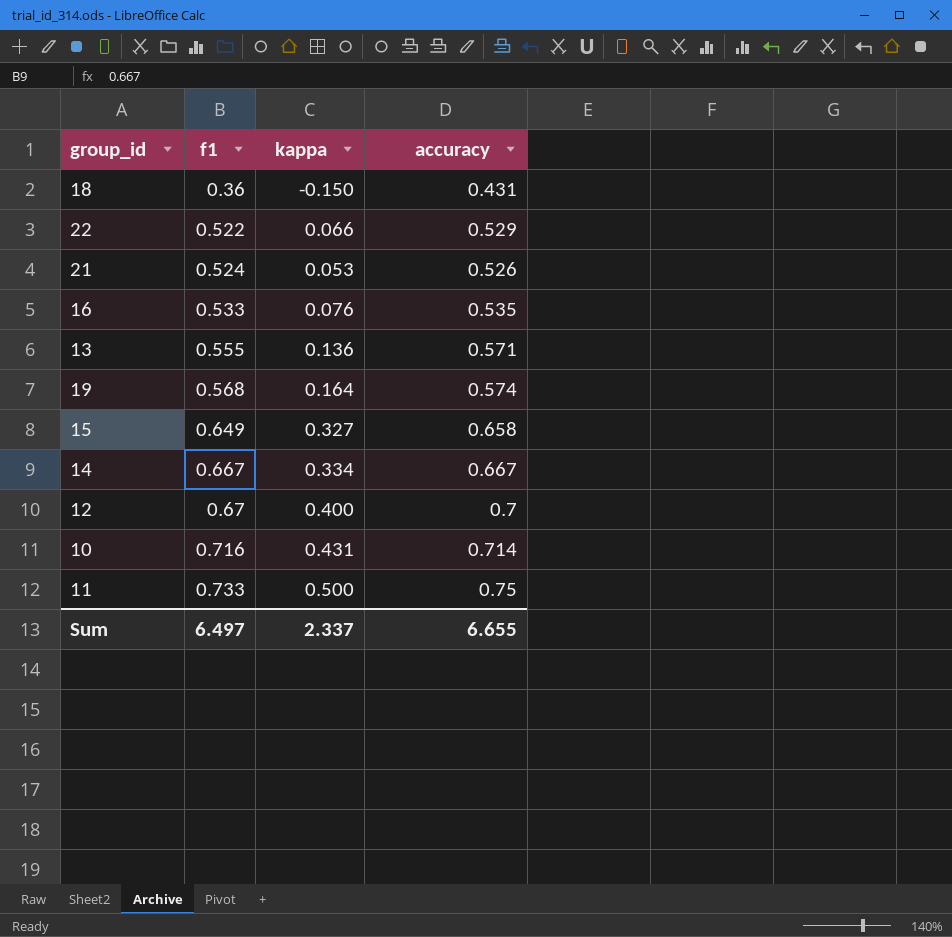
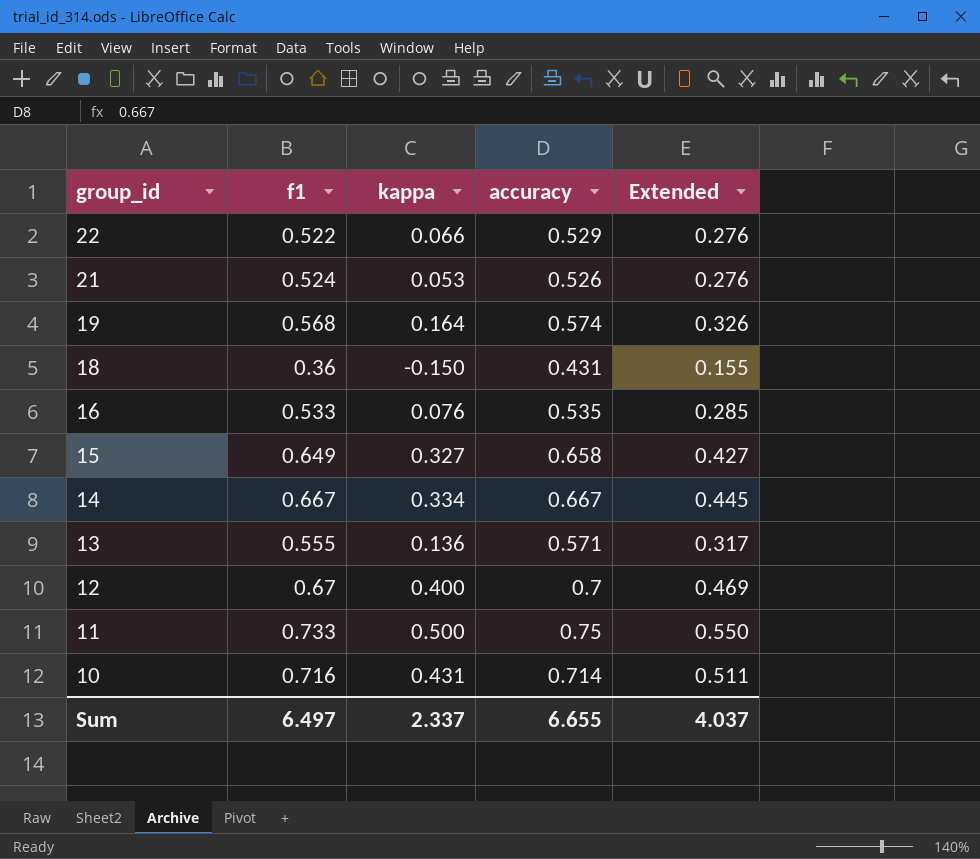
row order: f1 ascending -> group_id descending
column Extended | formula: none -> [f1] * [accuracy]

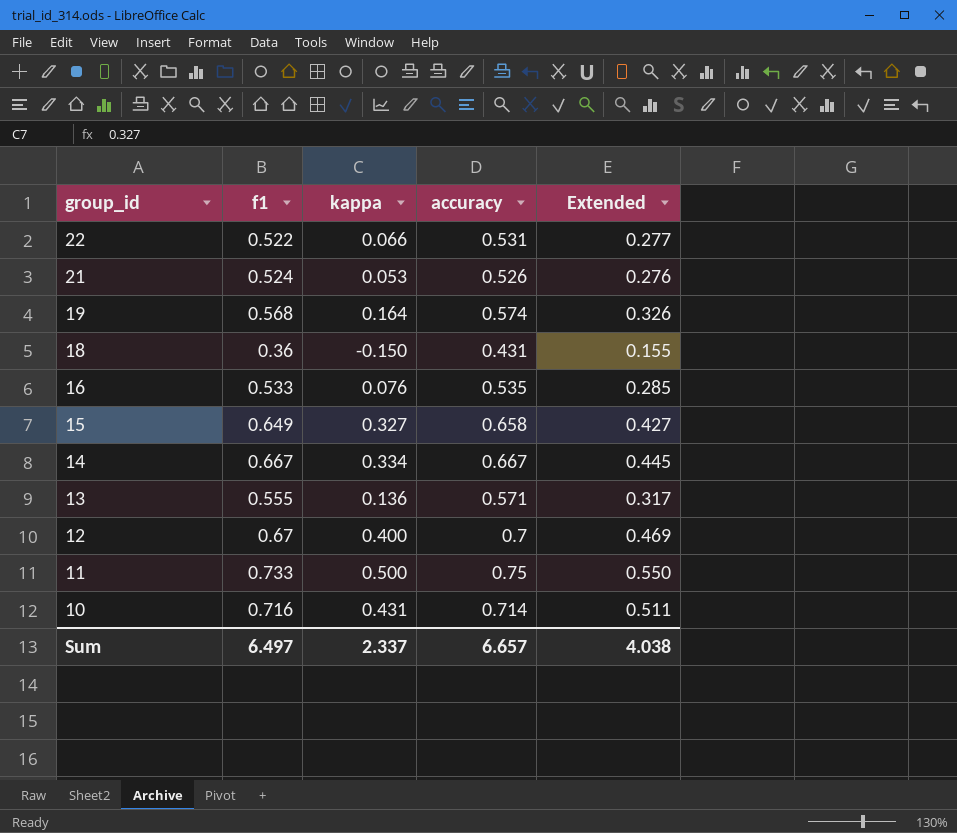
22 | accuracy: 0.529 -> 0.531
22 | Extended: 0.276 -> 0.277
Sum | accuracy: 6.655 -> 6.657
Sum | Extended: 4.037 -> 4.038

